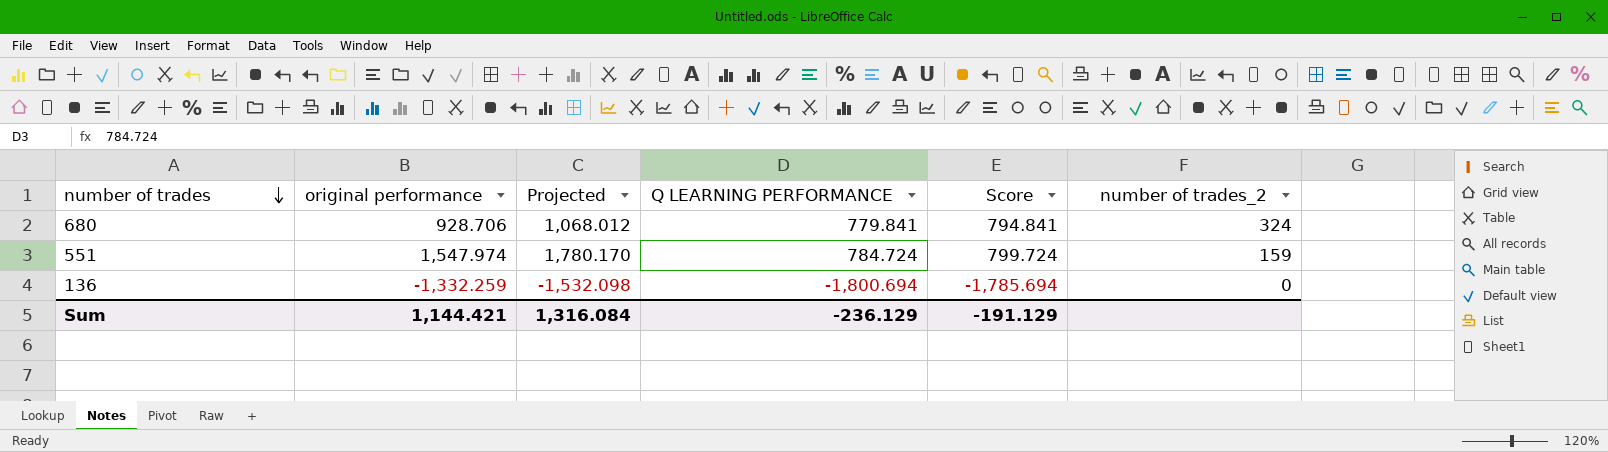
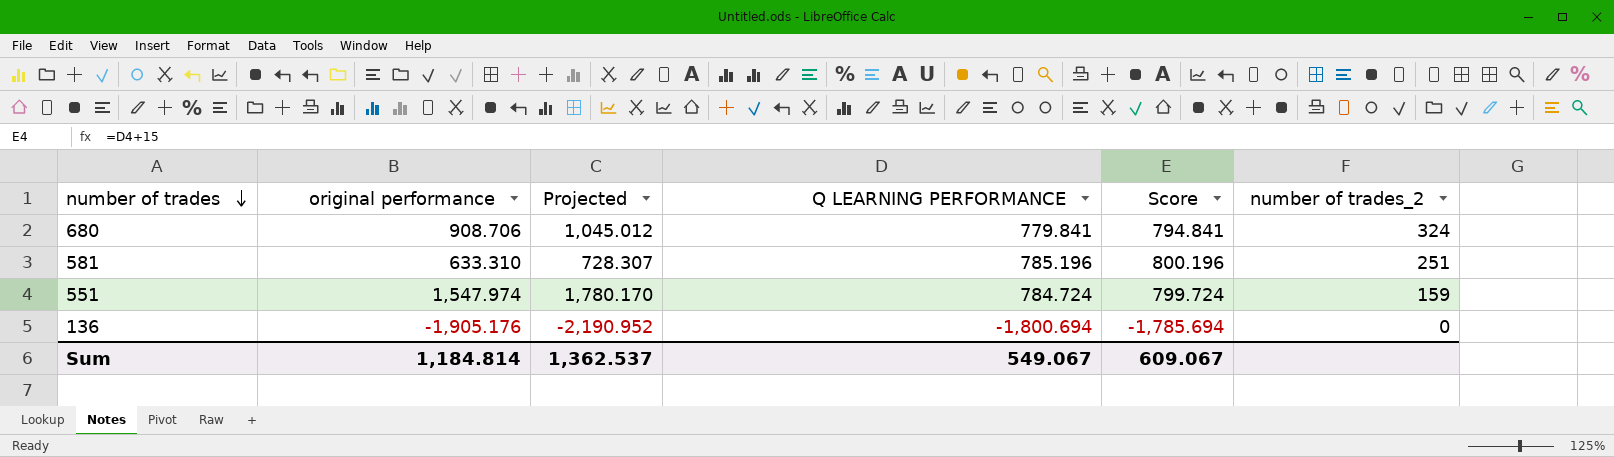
680 | original performance: 928.706 -> 908.706
680 | Projected: 1,068.012 -> 1,045.012
row 581: none -> 633.310 | 728.307 | 785.196 | 800.196 | 251
136 | original performance: -1,332.259 -> -1,905.176
136 | Projected: -1,532.098 -> -2,190.952
Sum | original performance: 1,144.421 -> 1,184.814
Sum | Projected: 1,316.084 -> 1,362.537
Sum | Q LEARNING PERFORMANCE: -236.129 -> 549.067
Sum | Score: -191.129 -> 609.067

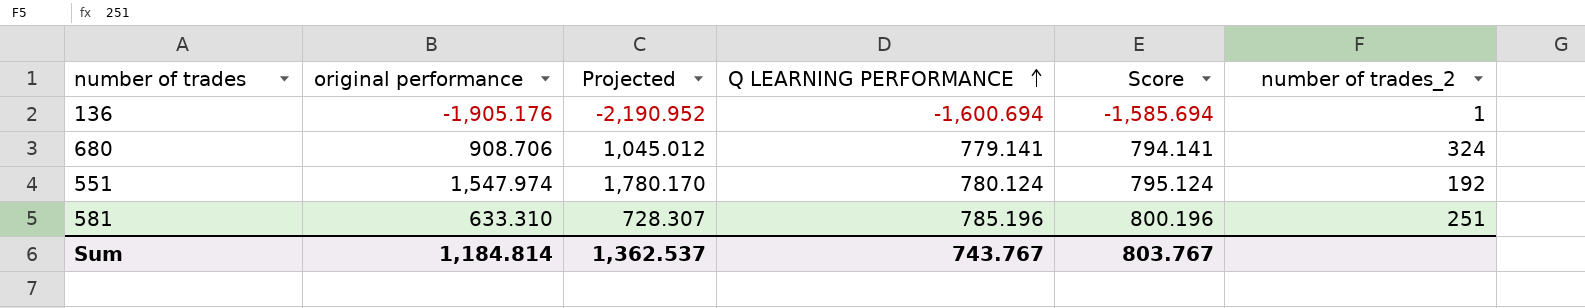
row order: number of trades descending -> Q LEARNING PERFORMANCE ascending
136 | Q LEARNING PERFORMANCE: -1,800.694 -> -1,600.694
136 | Score: -1,785.694 -> -1,585.694
136 | number of trades_2: 0 -> 1
680 | Q LEARNING PERFORMANCE: 779.841 -> 779.141
680 | Score: 794.841 -> 794.141
551 | Q LEARNING PERFORMANCE: 784.724 -> 780.124
551 | Score: 799.724 -> 795.124
551 | number of trades_2: 159 -> 192
Sum | Q LEARNING PERFORMANCE: 549.067 -> 743.767
Sum | Score: 609.067 -> 803.767

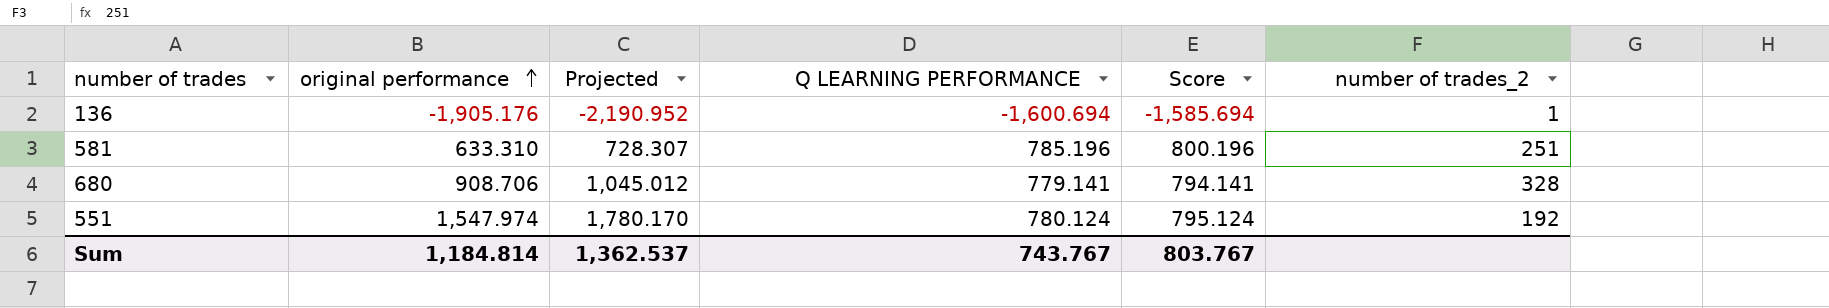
row order: Q LEARNING PERFORMANCE ascending -> original performance ascending
680 | number of trades_2: 324 -> 328

